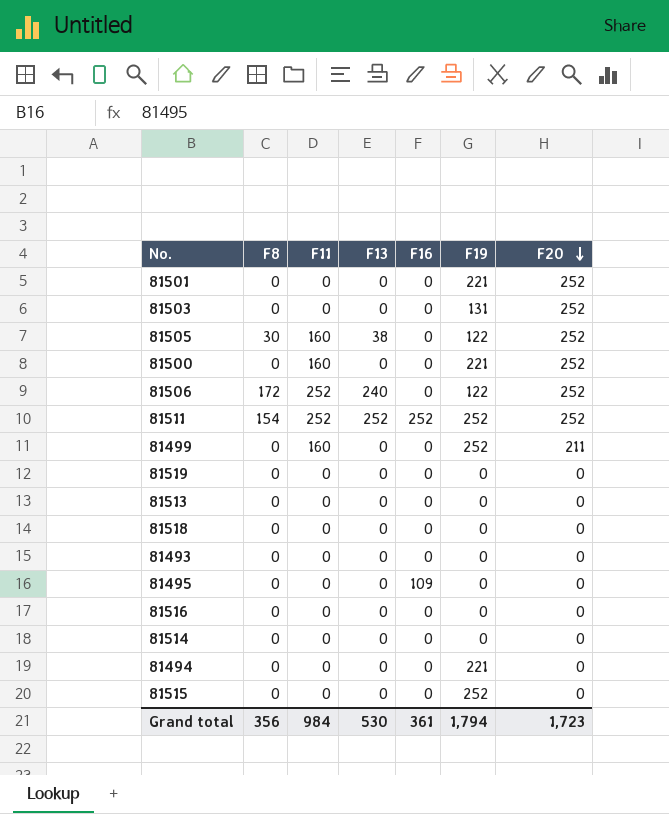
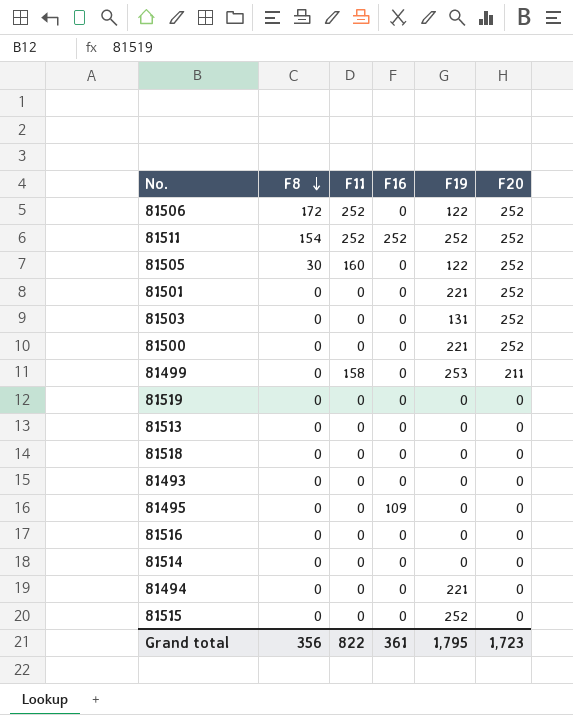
row order: F20 descending -> F8 descending
column F13 | position: 4 -> none
81500 | F11: 160 -> 0
81499 | F11: 160 -> 158
81499 | F19: 252 -> 253
Grand total | F11: 984 -> 822
Grand total | F19: 1,794 -> 1,795

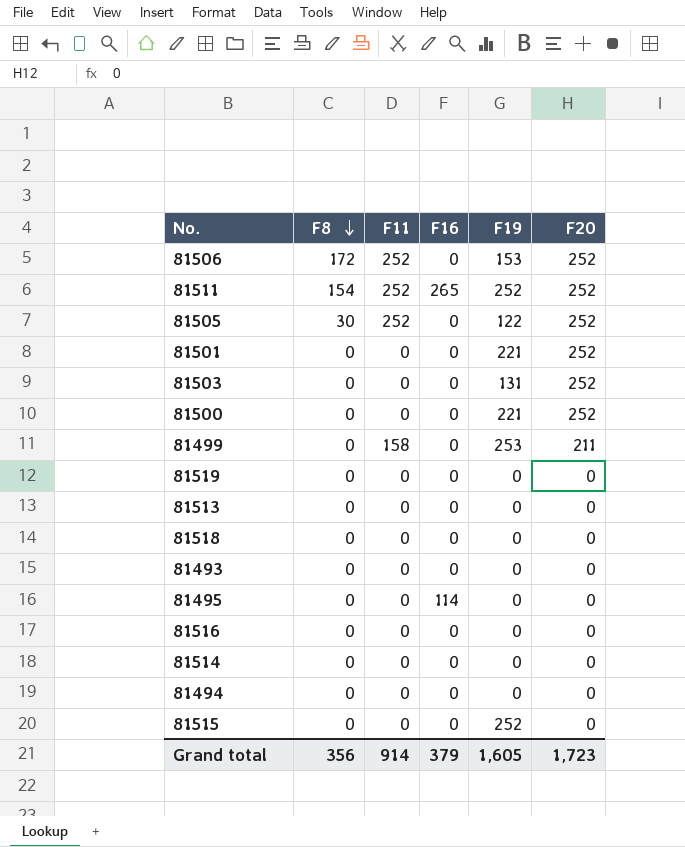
81506 | F19: 122 -> 153
81511 | F16: 252 -> 265
81505 | F11: 160 -> 252
81495 | F16: 109 -> 114
81494 | F19: 221 -> 0
Grand total | F11: 822 -> 914
Grand total | F16: 361 -> 379
Grand total | F19: 1,795 -> 1,605

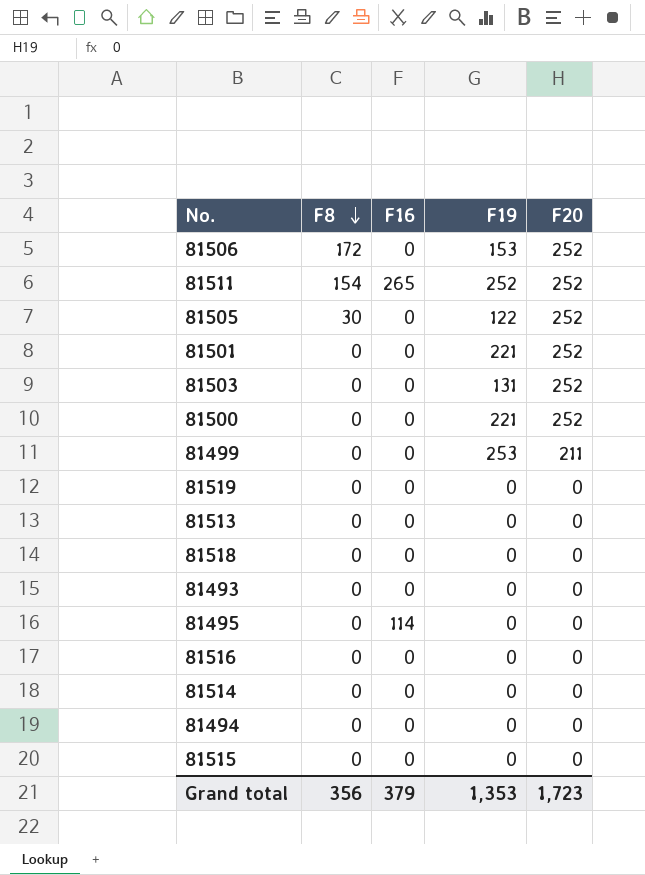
column F11 | position: 3 -> none
81515 | F19: 252 -> 0
Grand total | F19: 1,605 -> 1,353

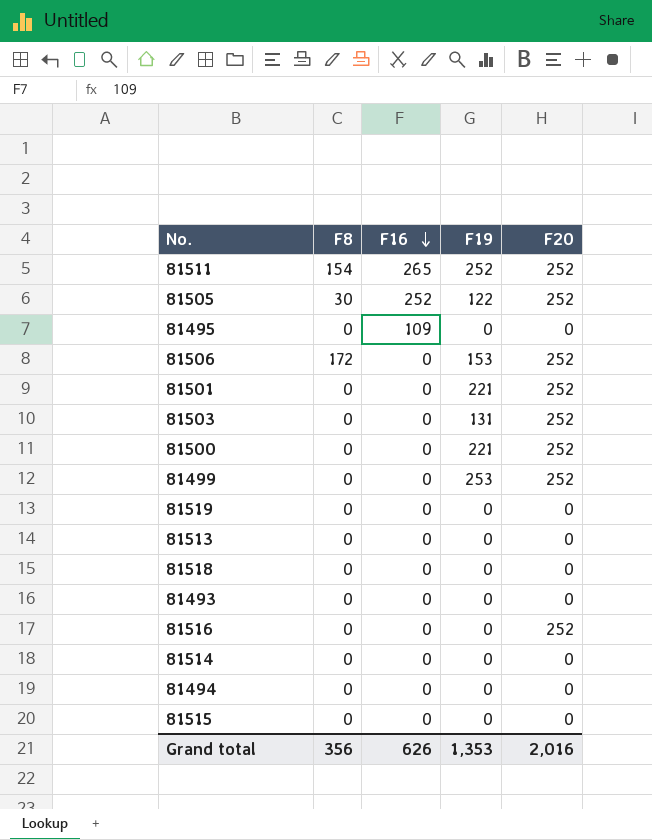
row order: F8 descending -> F16 descending
81505 | F16: 0 -> 252
81495 | F16: 114 -> 109
81499 | F20: 211 -> 252
81516 | F20: 0 -> 252
Grand total | F16: 379 -> 626
Grand total | F20: 1,723 -> 2,016

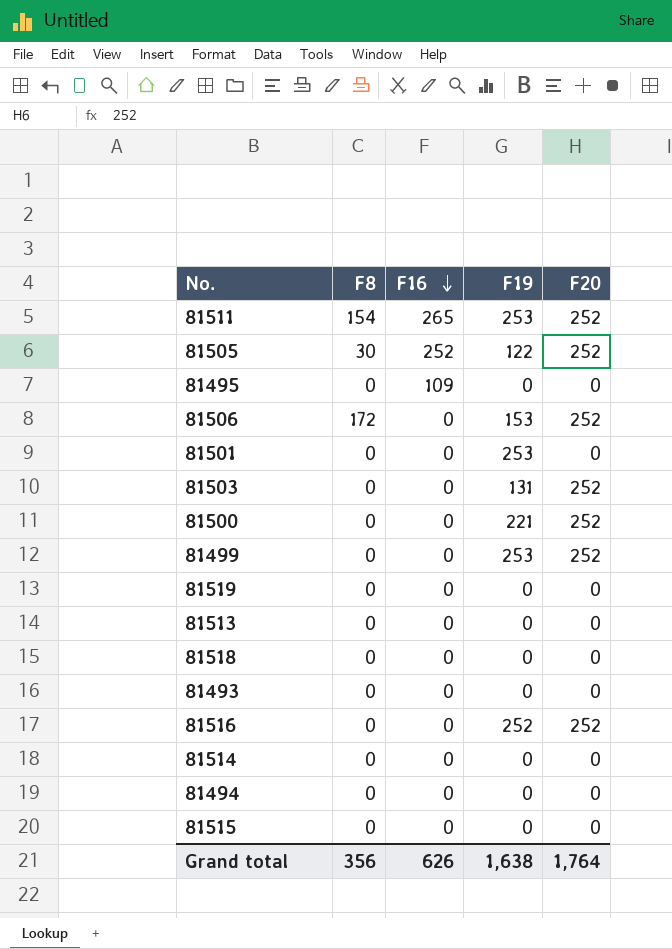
81511 | F19: 252 -> 253
81501 | F19: 221 -> 253
81501 | F20: 252 -> 0
81516 | F19: 0 -> 252
Grand total | F19: 1,353 -> 1,638
Grand total | F20: 2,016 -> 1,764

